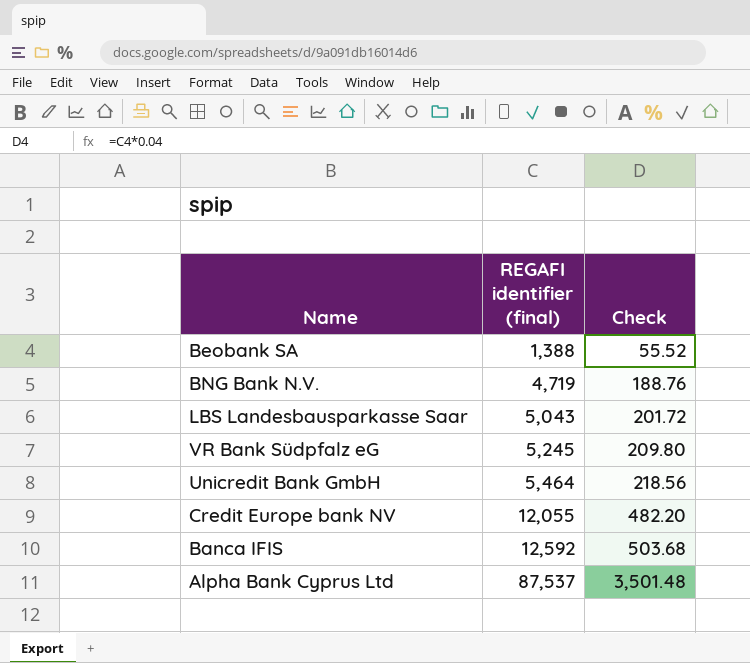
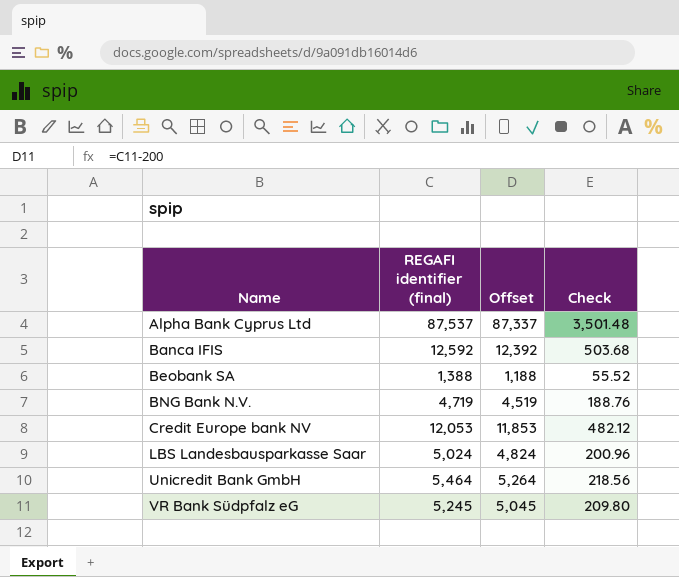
row order: REGAFI identifier (final) ascending -> Name ascending
column Offset | formula: none -> [REGAFI identifier (final)] - 200
Credit Europe bank NV | REGAFI identifier (final): 12,055 -> 12,053
Credit Europe bank NV | Check: 482.20 -> 482.12
LBS Landesbausparkasse Saar | REGAFI identifier (final): 5,043 -> 5,024
LBS Landesbausparkasse Saar | Check: 201.72 -> 200.96

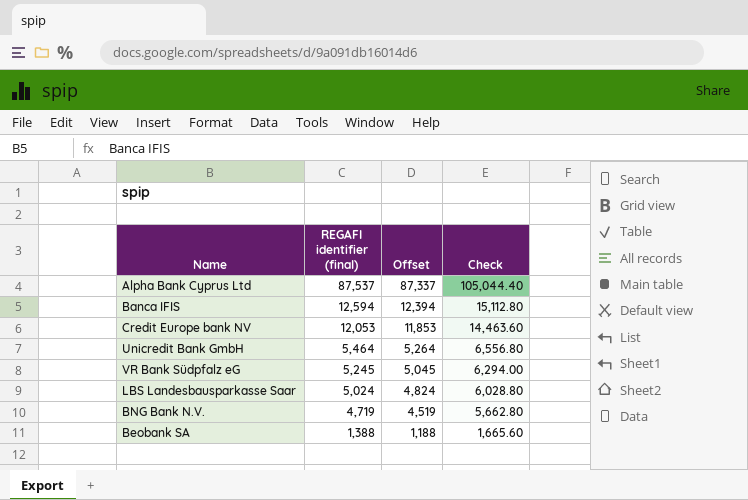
row order: Name ascending -> REGAFI identifier (final) descending
column Check | formula: [REGAFI identifier (final)] * 0.04 -> [REGAFI identifier (final)] * 1.2
Banca IFIS | REGAFI identifier (final): 12,592 -> 12,594
Banca IFIS | Offset: 12,392 -> 12,394

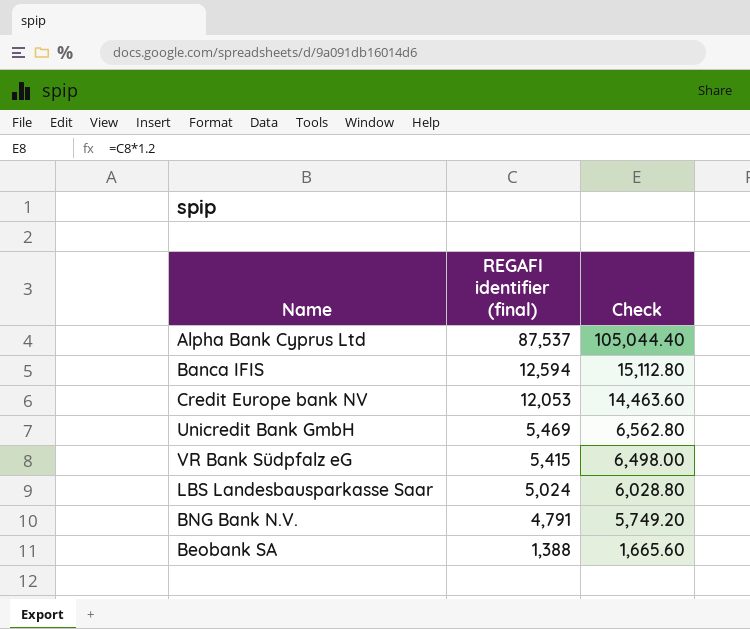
column Offset | formula: [REGAFI identifier (final)] - 200 -> none
Unicredit Bank GmbH | REGAFI identifier (final): 5,464 -> 5,469
Unicredit Bank GmbH | Check: 6,556.80 -> 6,562.80
VR Bank Südpfalz eG | REGAFI identifier (final): 5,245 -> 5,415
VR Bank Südpfalz eG | Check: 6,294.00 -> 6,498.00
BNG Bank N.V. | REGAFI identifier (final): 4,719 -> 4,791
BNG Bank N.V. | Check: 5,662.80 -> 5,749.20

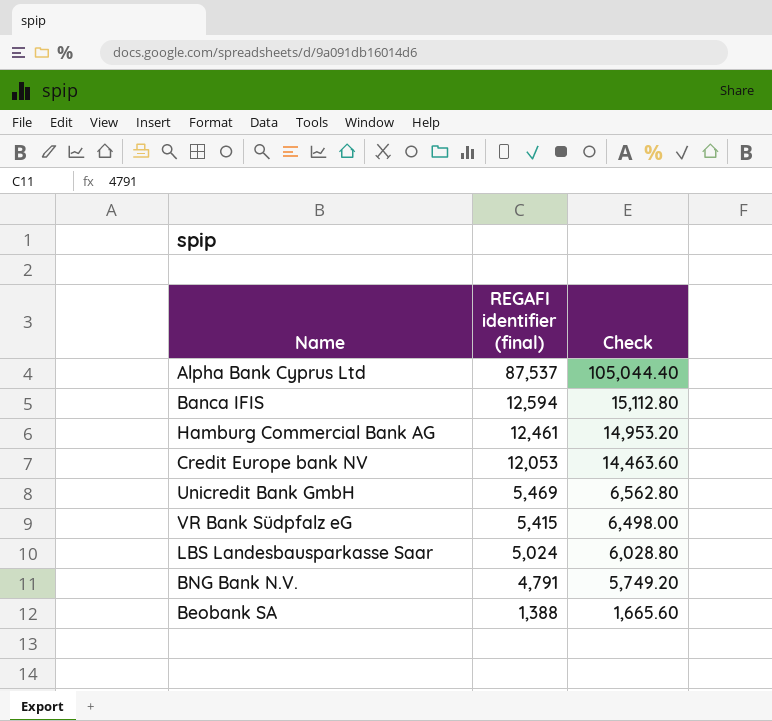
row Hamburg Commercial Bank AG: none -> 12,461 | 14,953.20

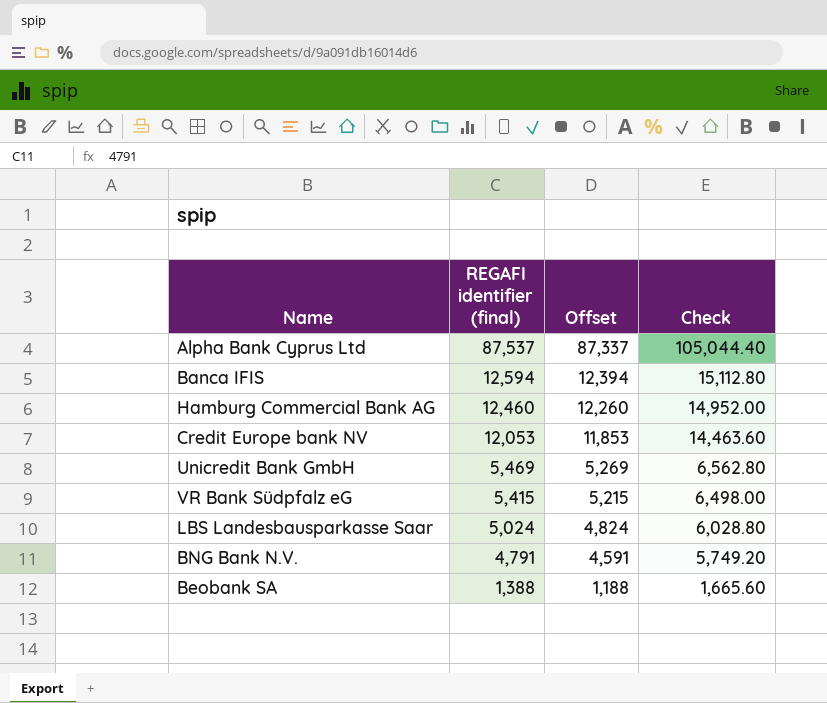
column Offset | formula: none -> [REGAFI identifier (final)] - 200
Hamburg Commercial Bank AG | REGAFI identifier (final): 12,461 -> 12,460
Hamburg Commercial Bank AG | Check: 14,953.20 -> 14,952.00

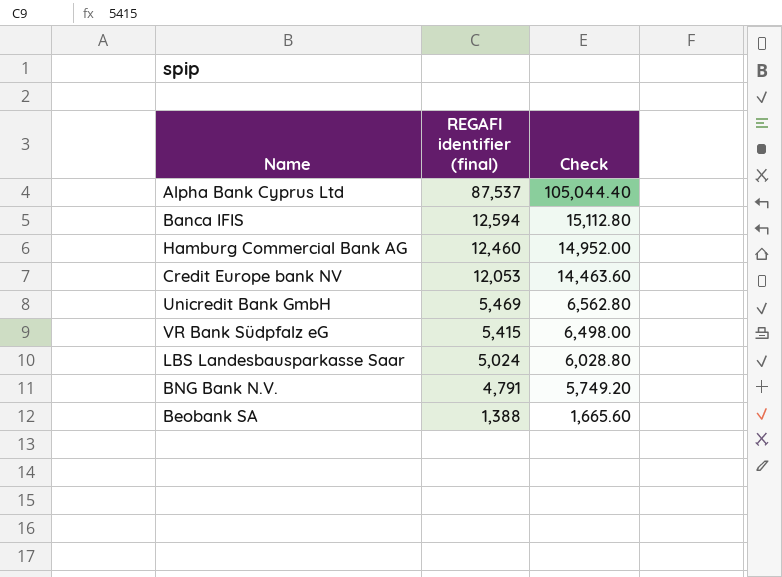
column Offset | formula: [REGAFI identifier (final)] - 200 -> none

